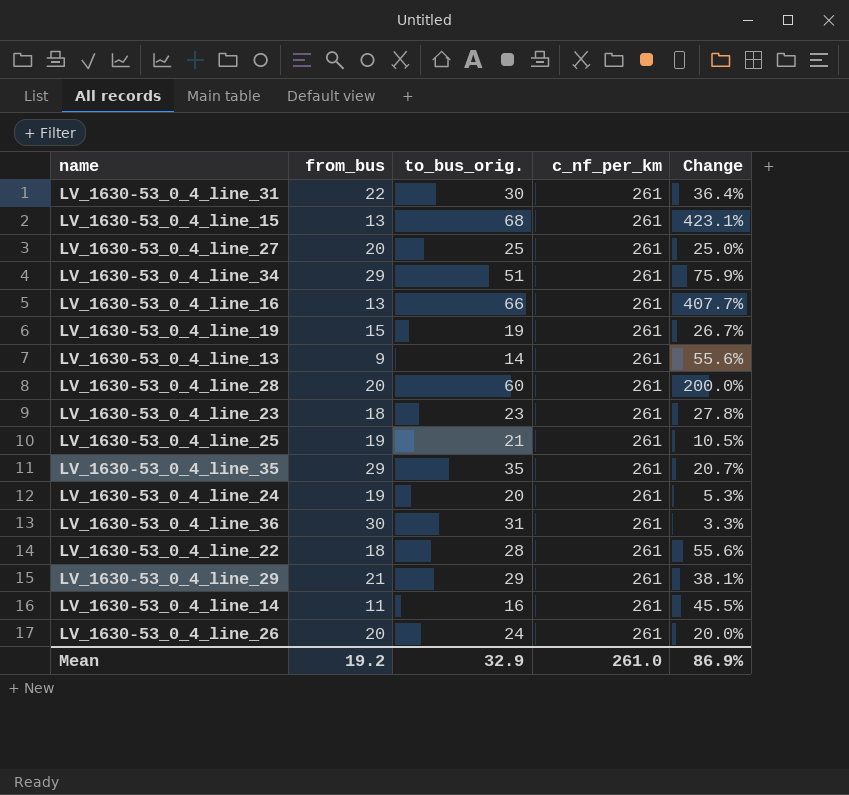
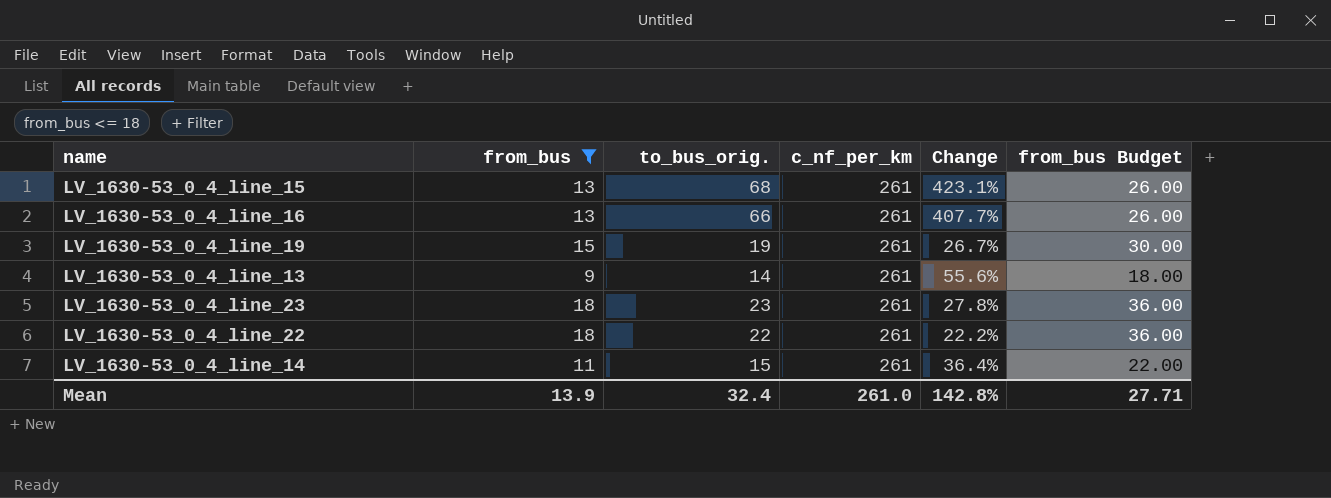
filter: none -> from_bus <= 18
column from_bus Budget | formula: none -> [from_bus] * 2
LV_1630-53_0_4_line_22 | to_bus_orig.: 28 -> 22
LV_1630-53_0_4_line_22 | Change: 55.6% -> 22.2%
LV_1630-53_0_4_line_14 | to_bus_orig.: 16 -> 15
LV_1630-53_0_4_line_14 | Change: 45.5% -> 36.4%
Mean | from_bus: 19.2 -> 13.9
Mean | to_bus_orig.: 32.9 -> 32.4
Mean | Change: 86.9% -> 142.8%

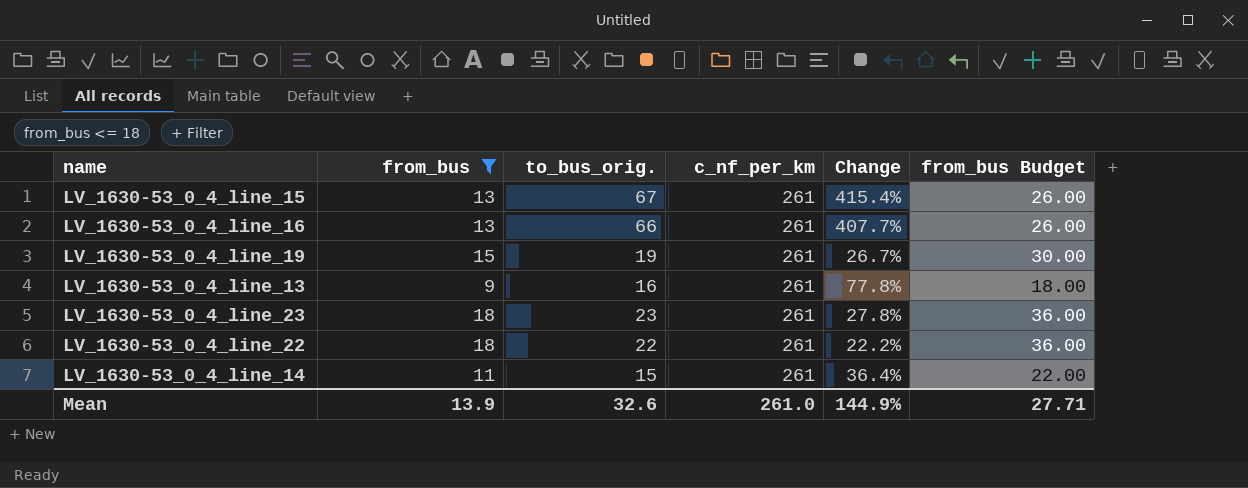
LV_1630-53_0_4_line_15 | to_bus_orig.: 68 -> 67
LV_1630-53_0_4_line_15 | Change: 423.1% -> 415.4%
LV_1630-53_0_4_line_13 | to_bus_orig.: 14 -> 16
LV_1630-53_0_4_line_13 | Change: 55.6% -> 77.8%
Mean | to_bus_orig.: 32.4 -> 32.6
Mean | Change: 142.8% -> 144.9%

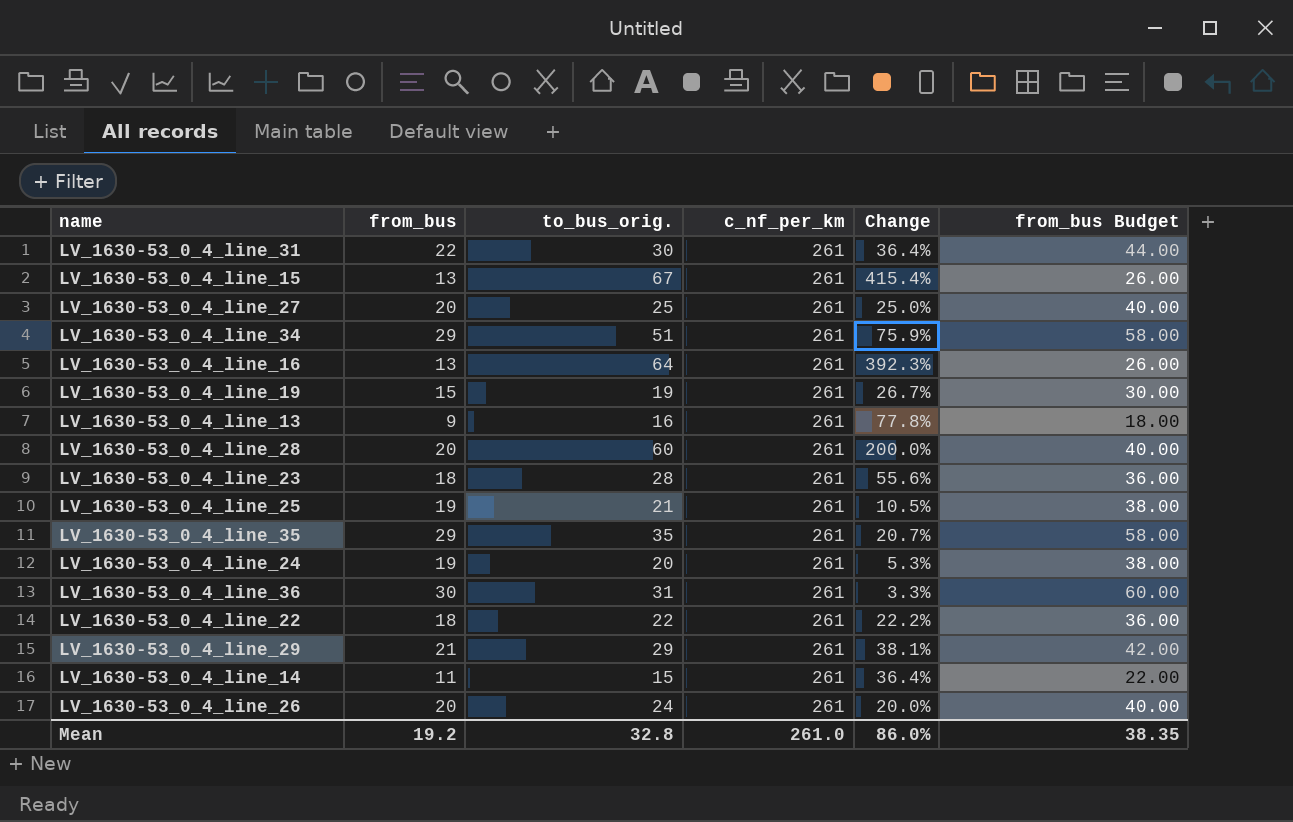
filter: from_bus <= 18 -> none
LV_1630-53_0_4_line_16 | to_bus_orig.: 66 -> 64
LV_1630-53_0_4_line_16 | Change: 407.7% -> 392.3%
LV_1630-53_0_4_line_23 | to_bus_orig.: 23 -> 28
LV_1630-53_0_4_line_23 | Change: 27.8% -> 55.6%
Mean | from_bus: 13.9 -> 19.2
Mean | to_bus_orig.: 32.6 -> 32.8
Mean | Change: 144.9% -> 86.0%
Mean | from_bus Budget: 27.71 -> 38.35

